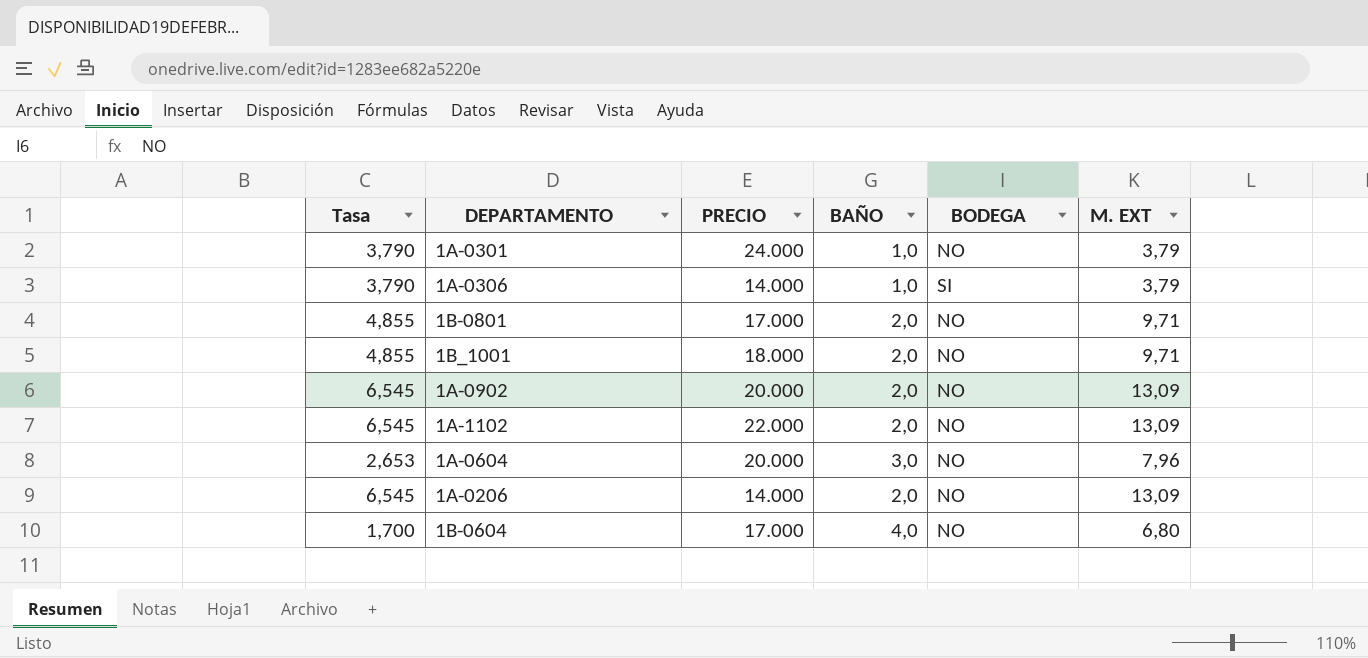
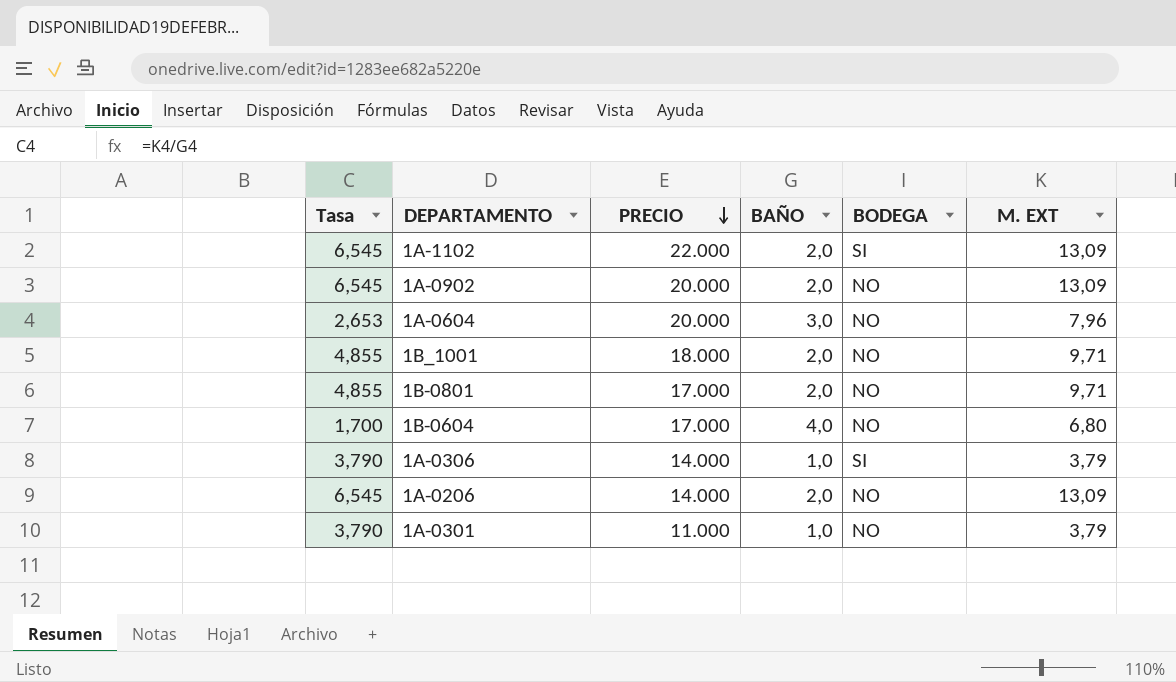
row order: none -> PRECIO descending
1A-1102 | BODEGA: NO -> SI
1A-0301 | PRECIO: 24.000 -> 11.000

